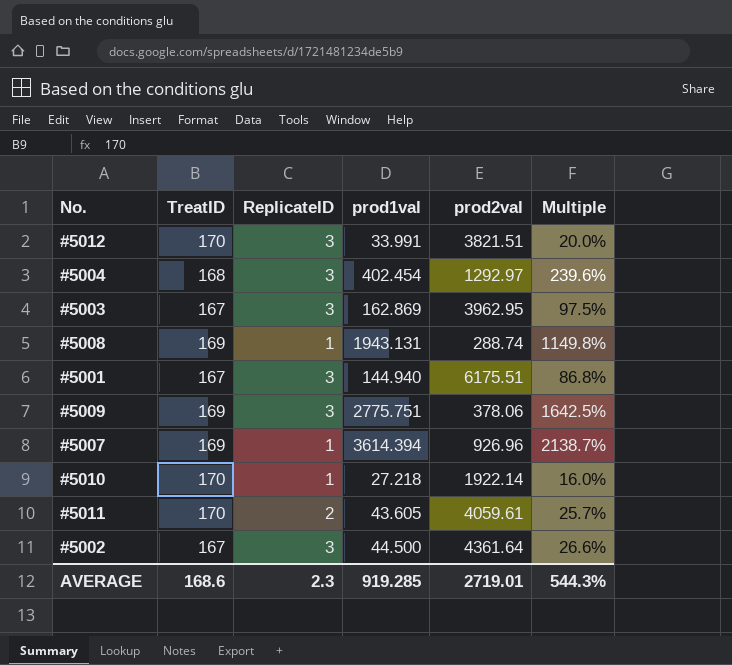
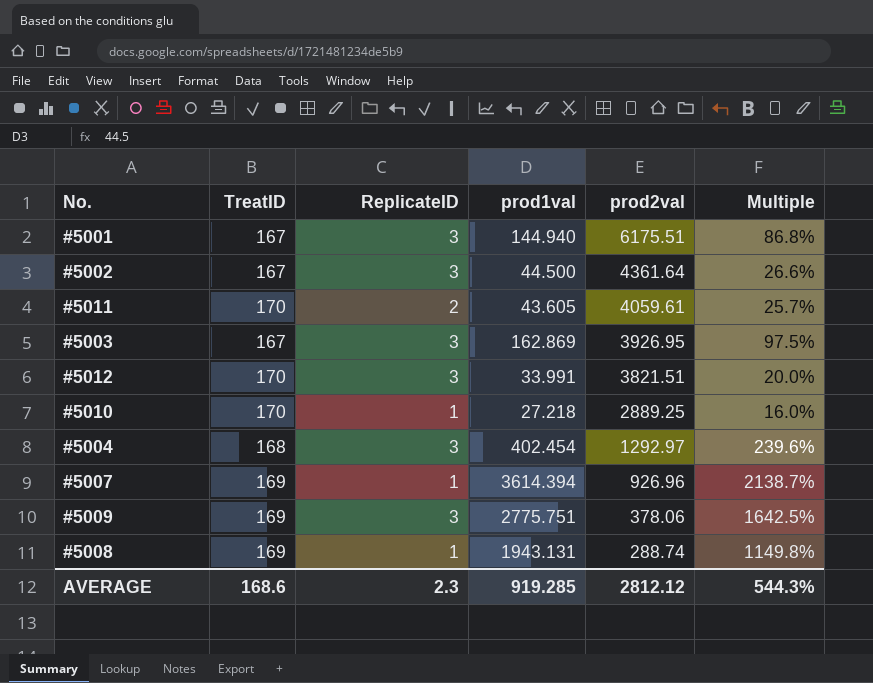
row order: none -> prod2val descending
#5003 | prod2val: 3962.95 -> 3926.95
#5010 | prod2val: 1922.14 -> 2889.25
AVERAGE | prod2val: 2719.01 -> 2812.12

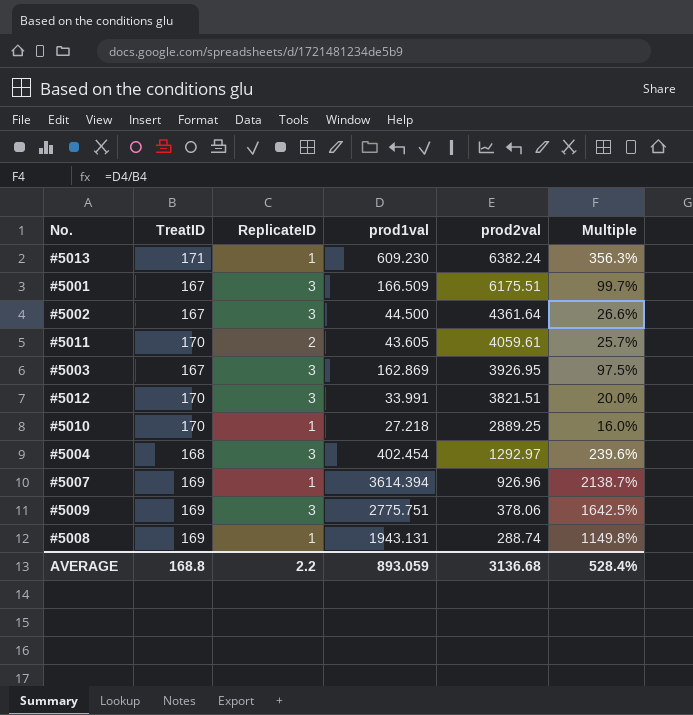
row #5013: none -> 171 | 1 | 609.230 | 6382.24 | 356.3%
#5001 | prod1val: 144.940 -> 166.509
#5001 | Multiple: 86.8% -> 99.7%
AVERAGE | TreatID: 168.6 -> 168.8
AVERAGE | ReplicateID: 2.3 -> 2.2
AVERAGE | prod1val: 919.285 -> 893.059
AVERAGE | prod2val: 2812.12 -> 3136.68
AVERAGE | Multiple: 544.3% -> 528.4%

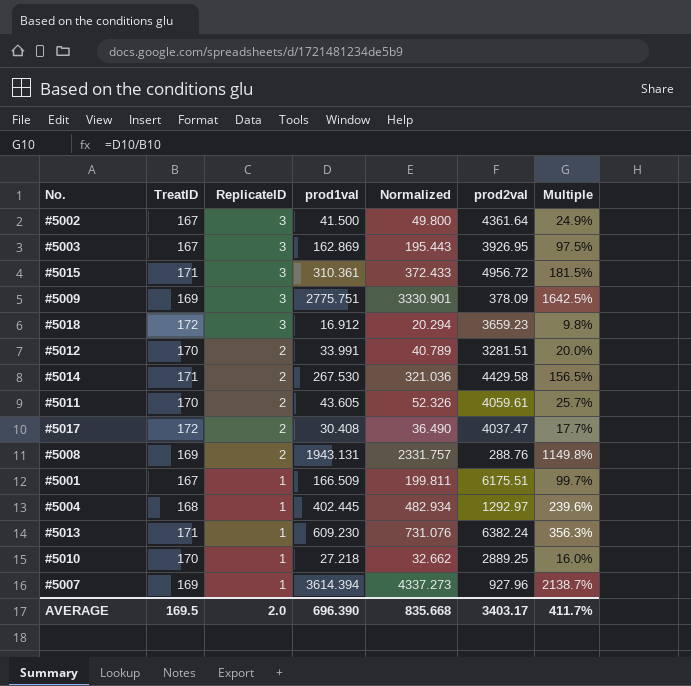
row order: prod2val descending -> ReplicateID descending
column Normalized | formula: none -> [prod1val] * 1.2
#5002 | prod1val: 44.500 -> 41.500
#5002 | Multiple: 26.6% -> 24.9%
row #5015: none -> 171 | 3 | 310.361 | 372.433 | 4956.72 | 181.5%
#5009 | prod2val: 378.06 -> 378.09
row #5018: none -> 172 | 3 | 16.912 | 20.294 | 3659.23 | 9.8%
#5012 | ReplicateID: 3 -> 2
#5012 | prod2val: 3821.51 -> 3281.51
row #5014: none -> 171 | 2 | 267.530 | 321.036 | 4429.58 | 156.5%
row #5017: none -> 172 | 2 | 30.408 | 36.490 | 4037.47 | 17.7%
#5008 | ReplicateID: 1 -> 2
#5008 | prod2val: 288.74 -> 288.76
#5001 | ReplicateID: 3 -> 1
#5004 | ReplicateID: 3 -> 1
#5004 | prod1val: 402.454 -> 402.445
#5007 | prod2val: 926.96 -> 927.96
AVERAGE | TreatID: 168.8 -> 169.5
AVERAGE | ReplicateID: 2.2 -> 2.0
AVERAGE | prod1val: 893.059 -> 696.390
AVERAGE | prod2val: 3136.68 -> 3403.17
AVERAGE | Multiple: 528.4% -> 411.7%

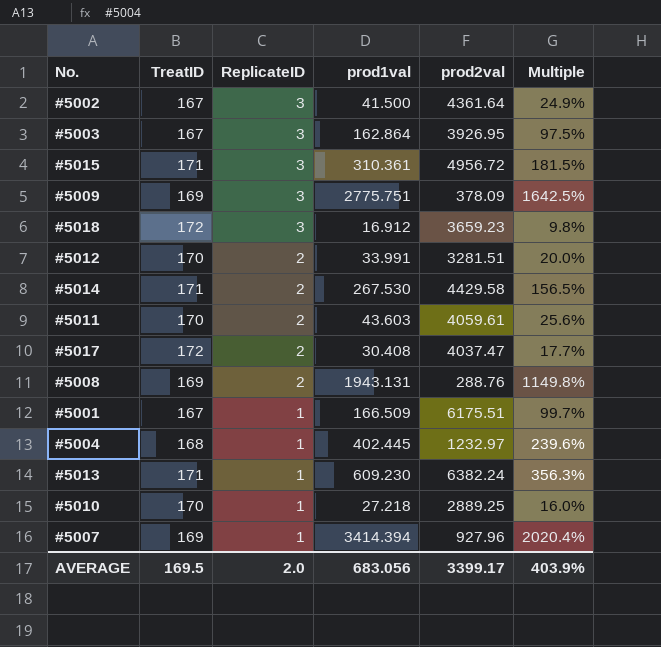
column Normalized | formula: [prod1val] * 1.2 -> none
#5003 | prod1val: 162.869 -> 162.864
#5011 | prod1val: 43.605 -> 43.603
#5011 | Multiple: 25.7% -> 25.6%
#5004 | prod2val: 1292.97 -> 1232.97
#5007 | prod1val: 3614.394 -> 3414.394
#5007 | Multiple: 2138.7% -> 2020.4%
AVERAGE | prod1val: 696.390 -> 683.056
AVERAGE | prod2val: 3403.17 -> 3399.17
AVERAGE | Multiple: 411.7% -> 403.9%

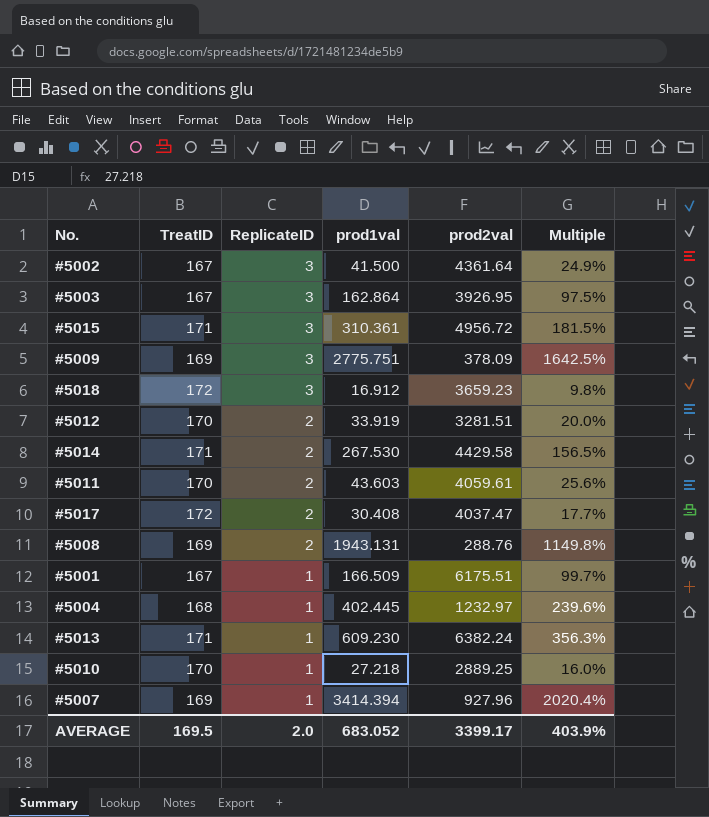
#5012 | prod1val: 33.991 -> 33.919
AVERAGE | prod1val: 683.056 -> 683.052

